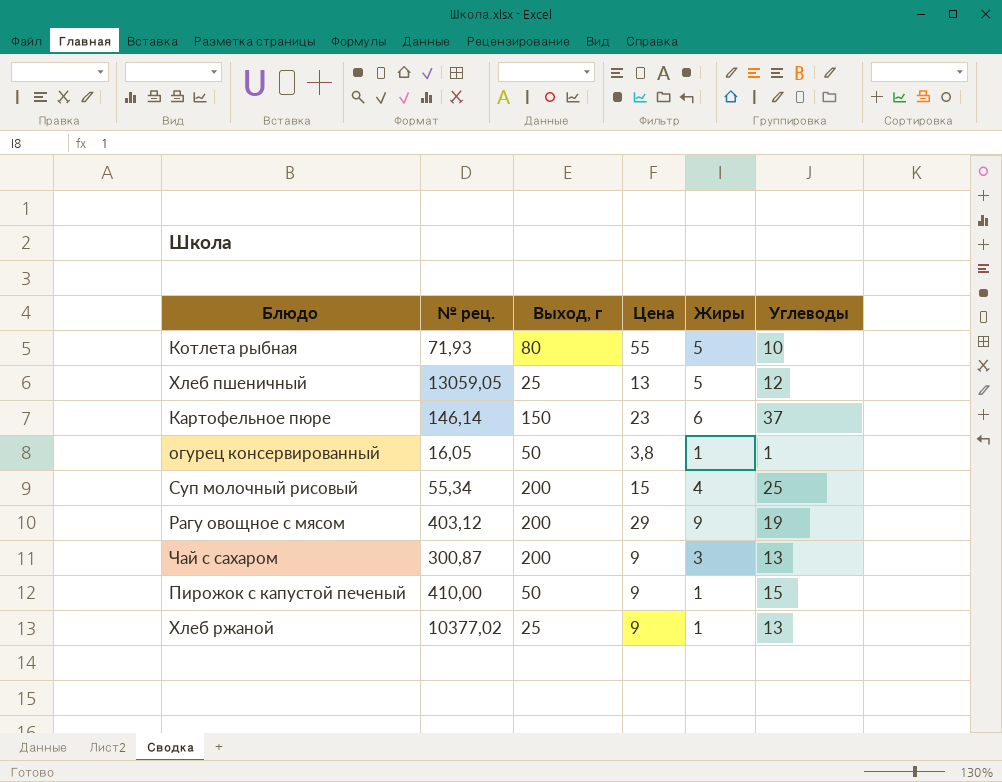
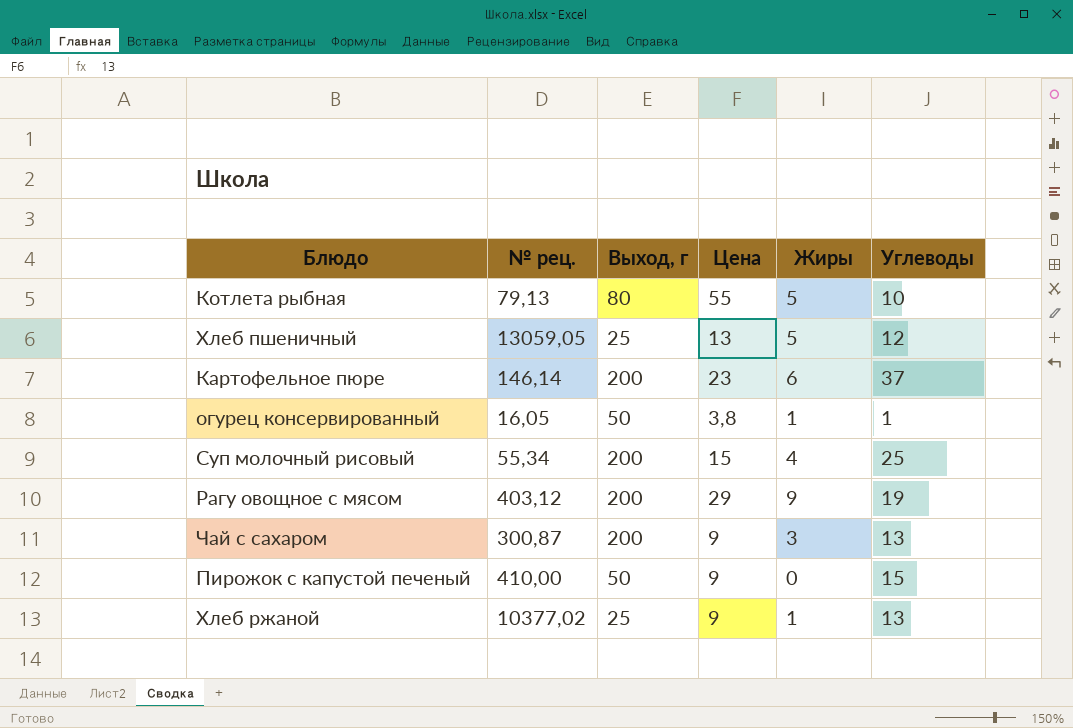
Котлета рыбная | № рец.: 71,93 -> 79,13
Картофельное пюре | Выход, г: 150 -> 200
Пирожок с капустой печеный | Жиры: 1 -> 0

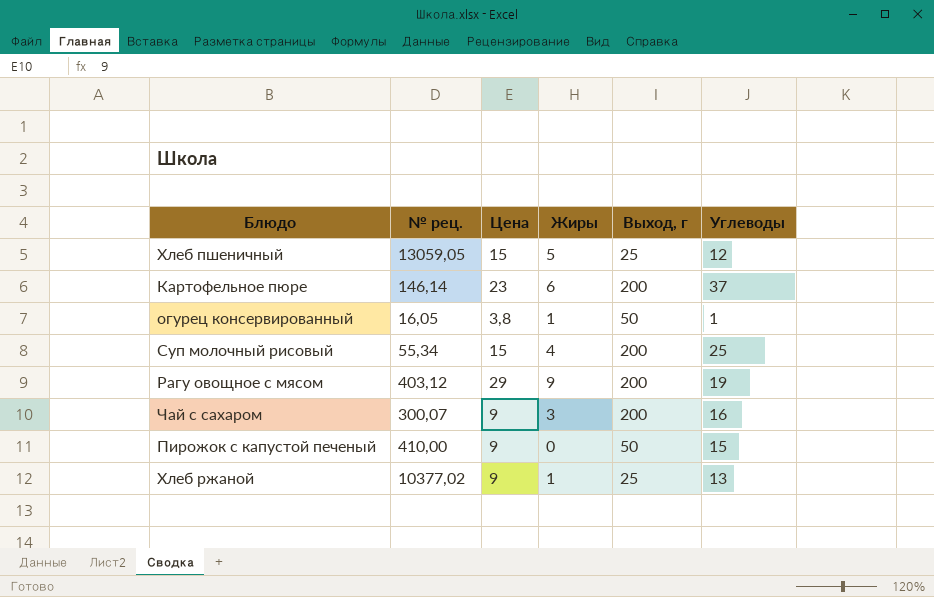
column Выход, г | position: 3 -> 5
row Котлета рыбная: 79,13 | 80 | 55 | 5 | 10 -> none
Хлеб пшеничный | Цена: 13 -> 15
Чай с сахаром | № рец.: 300,87 -> 300,07
Чай с сахаром | Углеводы: 13 -> 16

